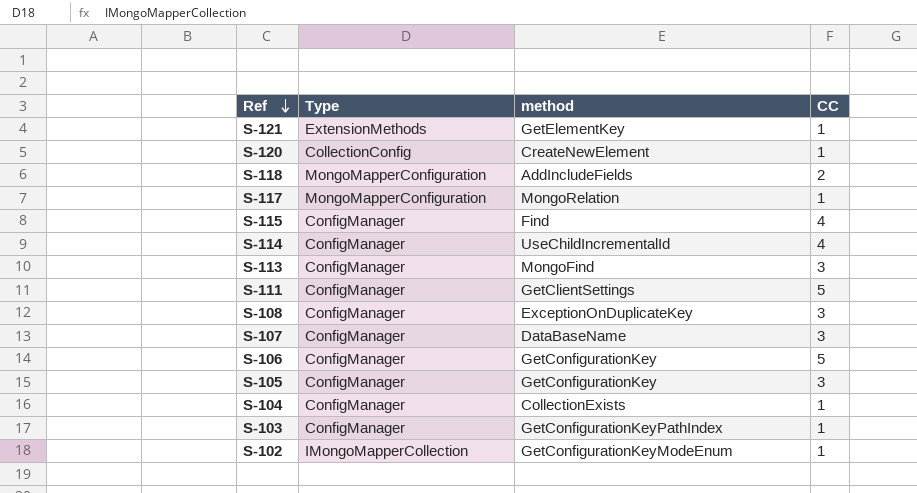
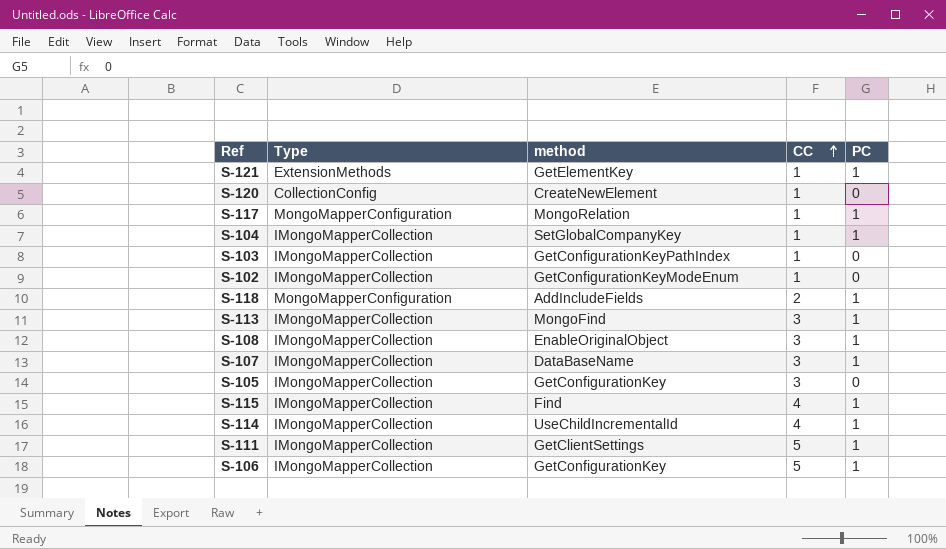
row order: Ref descending -> CC ascending
column PC | position: none -> 5
S-104 | Type: ConfigManager -> IMongoMapperCollection
S-104 | method: CollectionExists -> SetGlobalCompanyKey
S-103 | Type: ConfigManager -> IMongoMapperCollection
S-113 | Type: ConfigManager -> IMongoMapperCollection
S-108 | Type: ConfigManager -> IMongoMapperCollection
S-108 | method: ExceptionOnDuplicateKey -> EnableOriginalObject
S-107 | Type: ConfigManager -> IMongoMapperCollection
S-105 | Type: ConfigManager -> IMongoMapperCollection
S-115 | Type: ConfigManager -> IMongoMapperCollection
S-114 | Type: ConfigManager -> IMongoMapperCollection
S-111 | Type: ConfigManager -> IMongoMapperCollection
S-106 | Type: ConfigManager -> IMongoMapperCollection

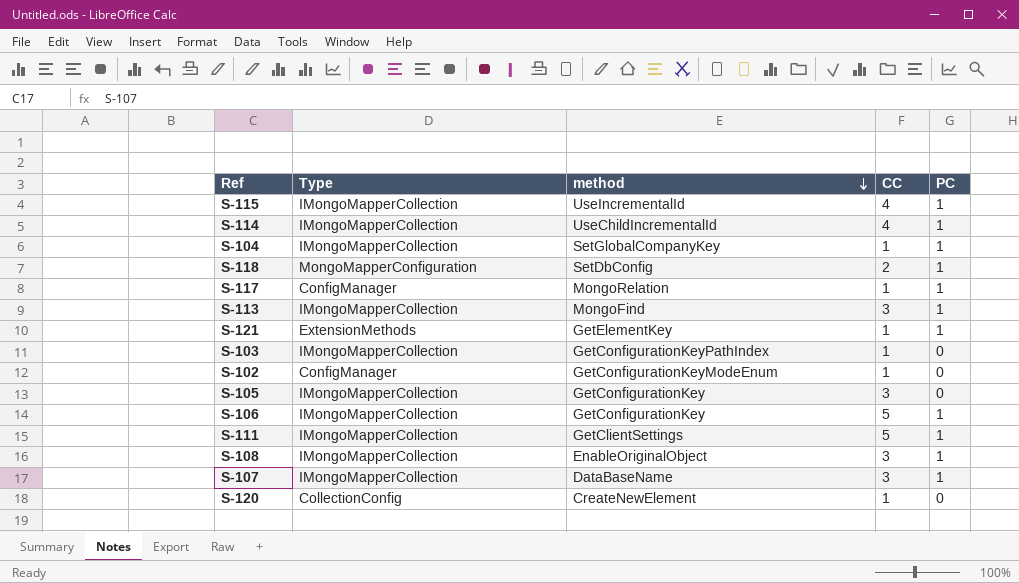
row order: CC ascending -> method descending
S-115 | method: Find -> UseIncrementalId
S-118 | method: AddIncludeFields -> SetDbConfig
S-117 | Type: MongoMapperConfiguration -> ConfigManager
S-102 | Type: IMongoMapperCollection -> ConfigManager

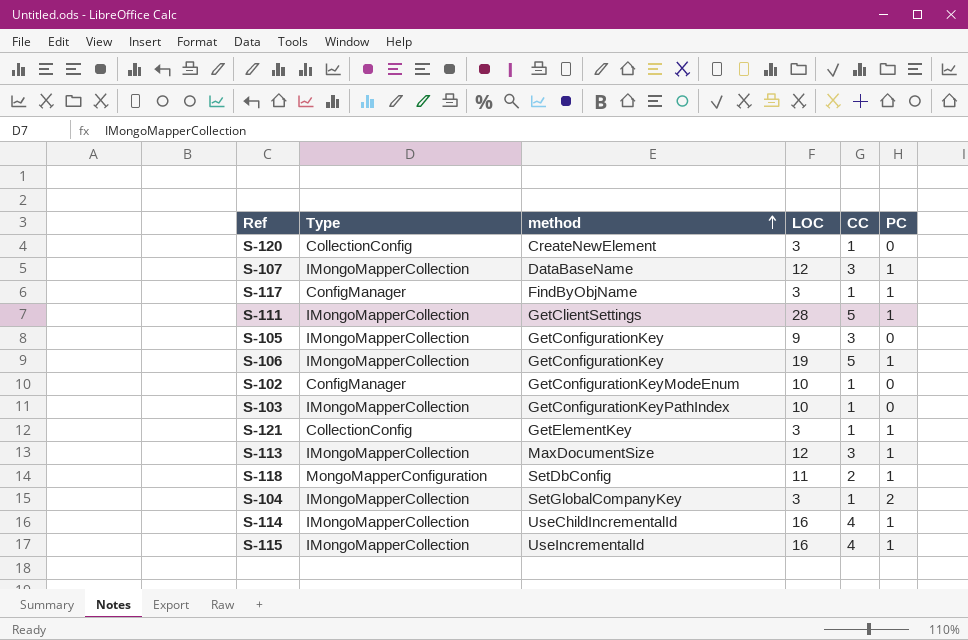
row order: method descending -> method ascending
column LOC | position: none -> 4
row S-108: IMongoMapperCollection | EnableOriginalObject | 3 | 1 -> none
S-117 | method: MongoRelation -> FindByObjName
S-121 | Type: ExtensionMethods -> CollectionConfig
S-113 | method: MongoFind -> MaxDocumentSize
S-104 | PC: 1 -> 2

